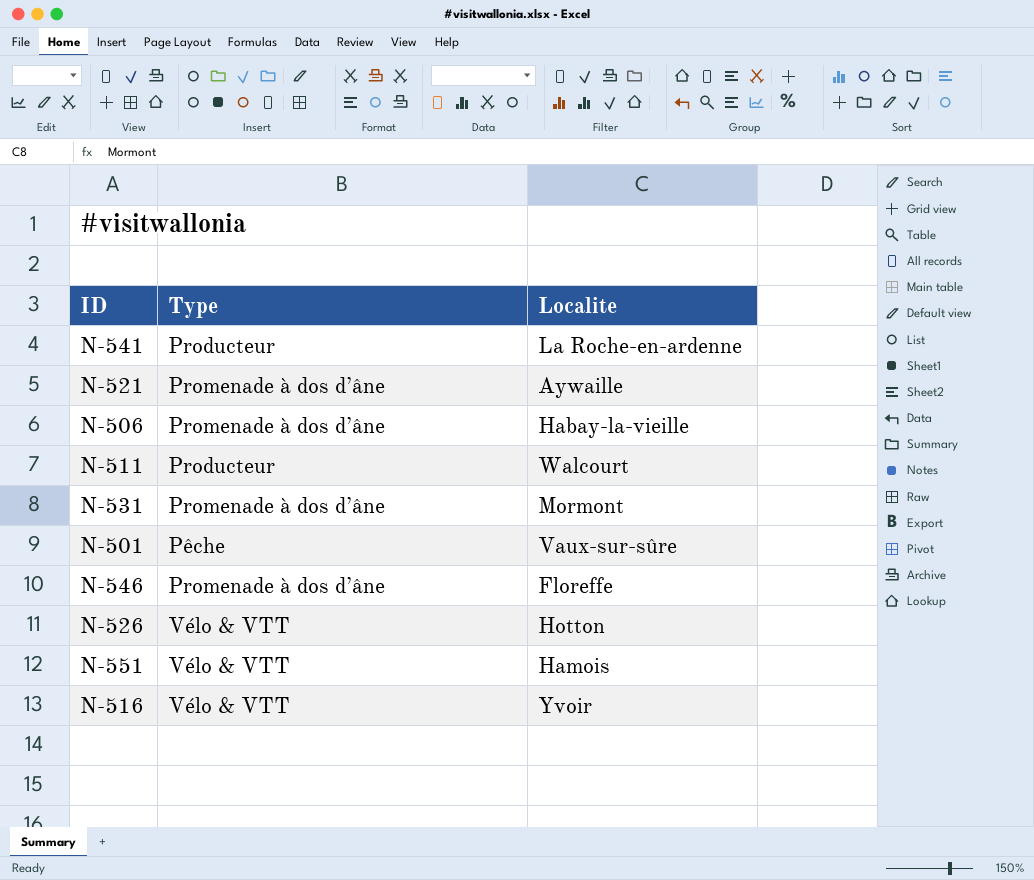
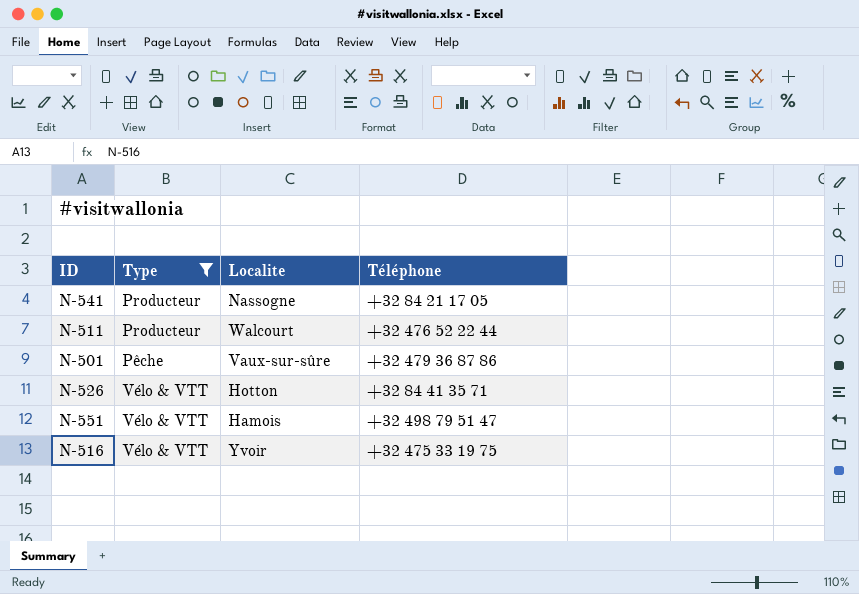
filter: none -> Type != Promenade à dos d’âne
column Téléphone | position: none -> 4
N-541 | Localite: La Roche-en-ardenne -> Nassogne

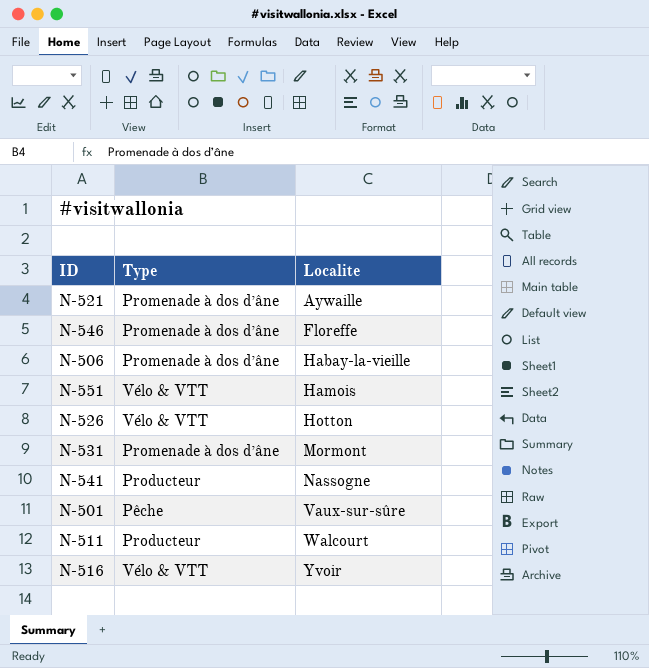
filter: Type != Promenade à dos d’âne -> none
row order: none -> Localite ascending
column Téléphone | position: 4 -> none

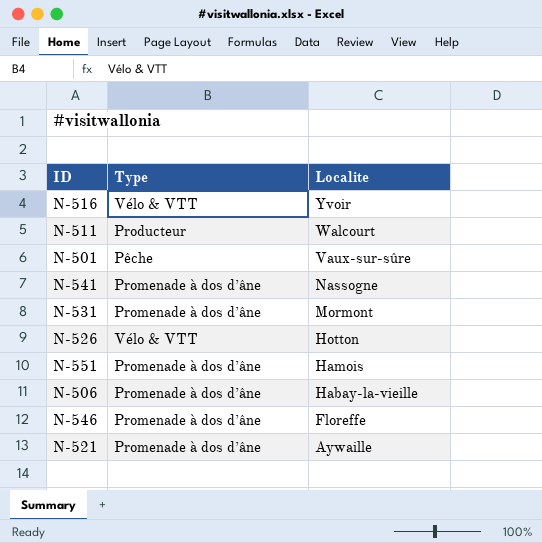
row order: Localite ascending -> Localite descending
N-541 | Type: Producteur -> Promenade à dos d’âne
N-551 | Type: Vélo & VTT -> Promenade à dos d’âne

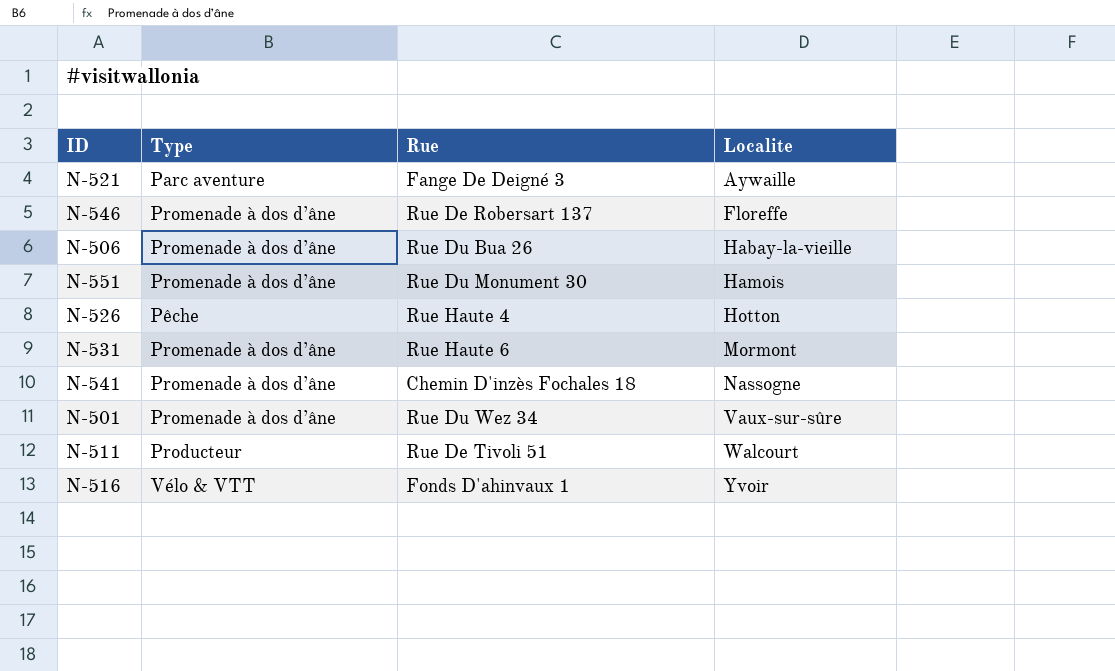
row order: Localite descending -> Localite ascending
column Rue | position: none -> 3
N-521 | Type: Promenade à dos d’âne -> Parc aventure
N-526 | Type: Vélo & VTT -> Pêche
N-501 | Type: Pêche -> Promenade à dos d’âne

